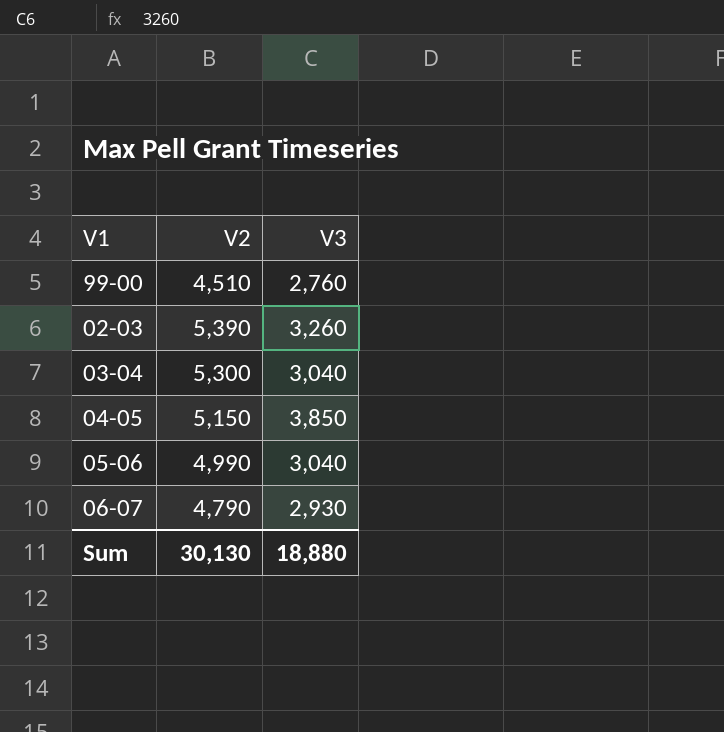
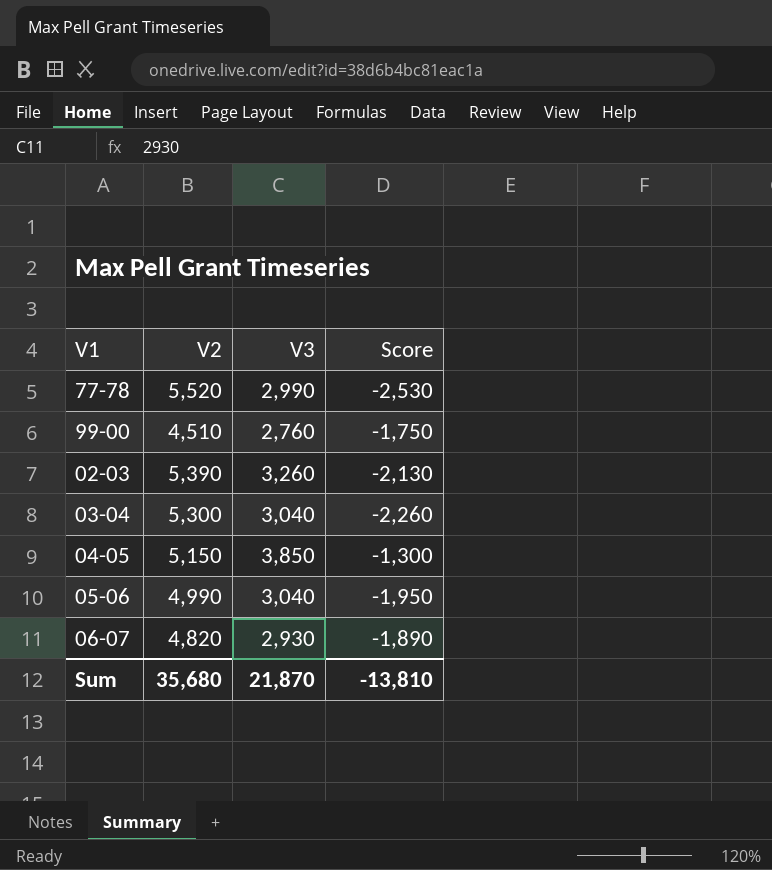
column Score | formula: none -> [V3] - [V2]
row 77-78: none -> 5,520 | 2,990 | -2,530
06-07 | V2: 4,790 -> 4,820
Sum | V2: 30,130 -> 35,680
Sum | V3: 18,880 -> 21,870

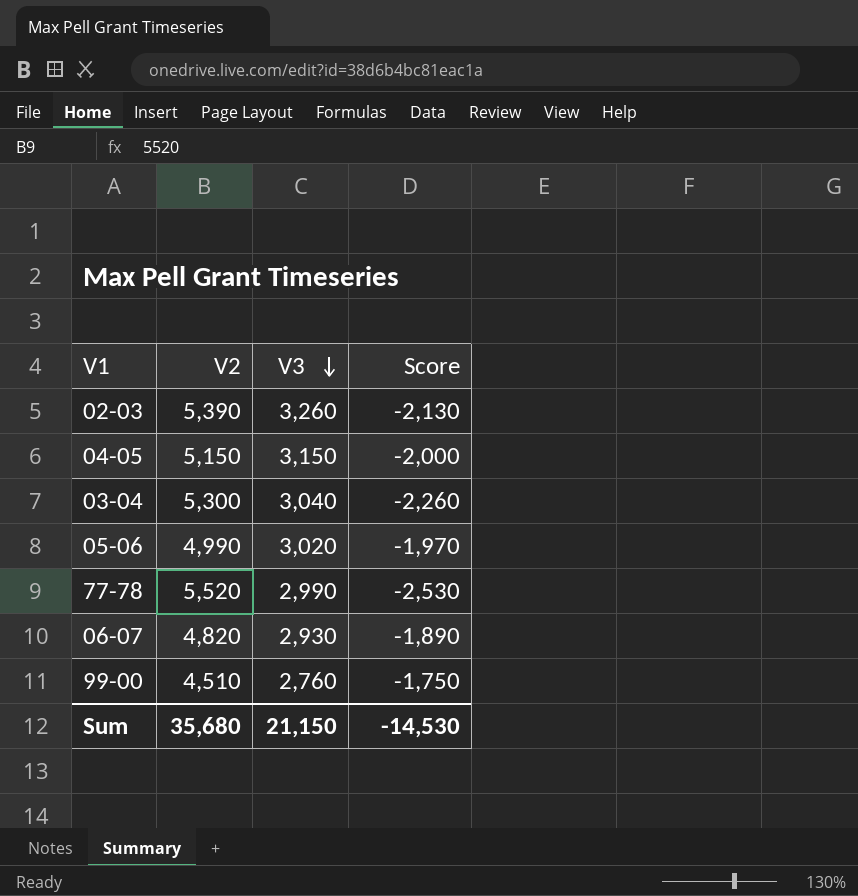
row order: none -> V3 descending
04-05 | V3: 3,850 -> 3,150
04-05 | Score: -1,300 -> -2,000
05-06 | V3: 3,040 -> 3,020
05-06 | Score: -1,950 -> -1,970
Sum | V3: 21,870 -> 21,150
Sum | Score: -13,810 -> -14,530

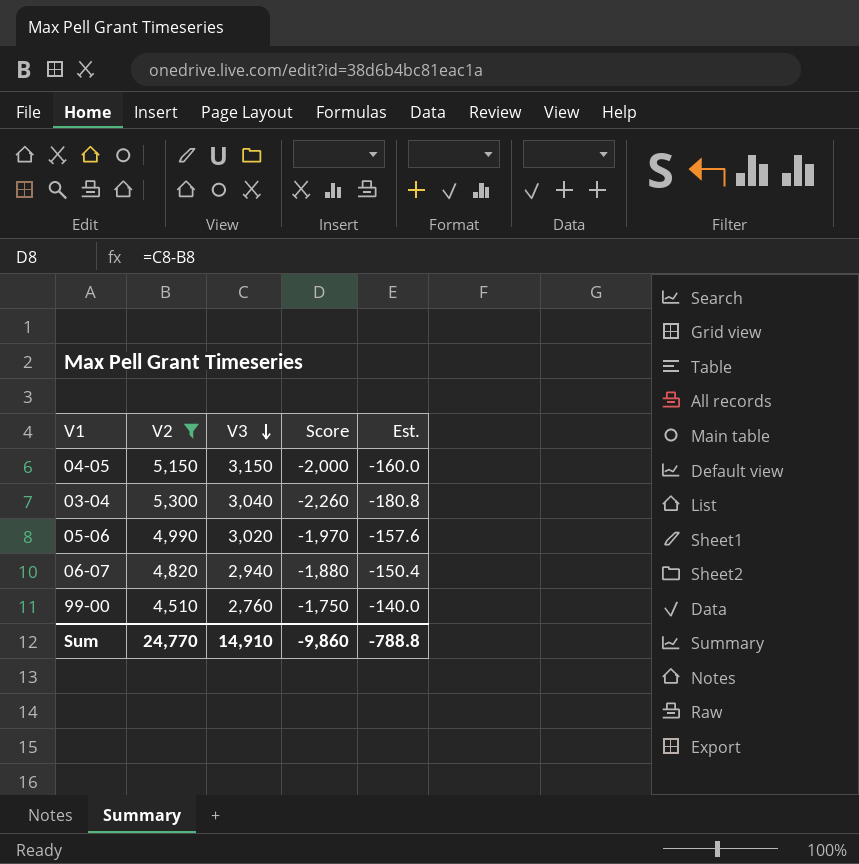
filter: none -> V2 <= 5,300
column Est. | formula: none -> [Score] * 0.08
06-07 | V3: 2,930 -> 2,940
06-07 | Score: -1,890 -> -1,880
Sum | V2: 35,680 -> 24,770
Sum | V3: 21,150 -> 14,910
Sum | Score: -14,530 -> -9,860

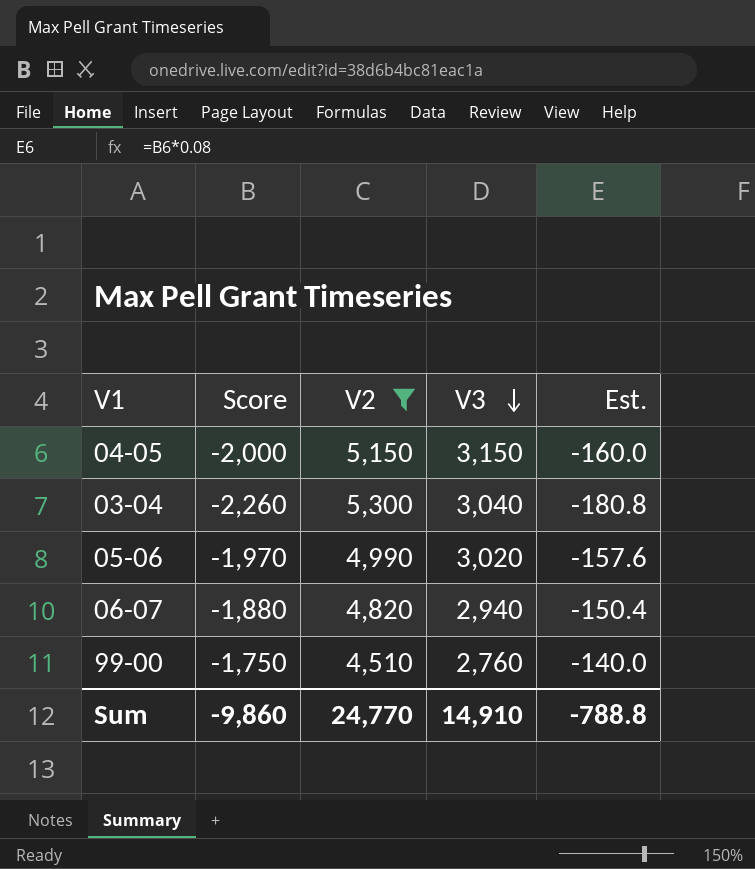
column Score | position: 4 -> 2

